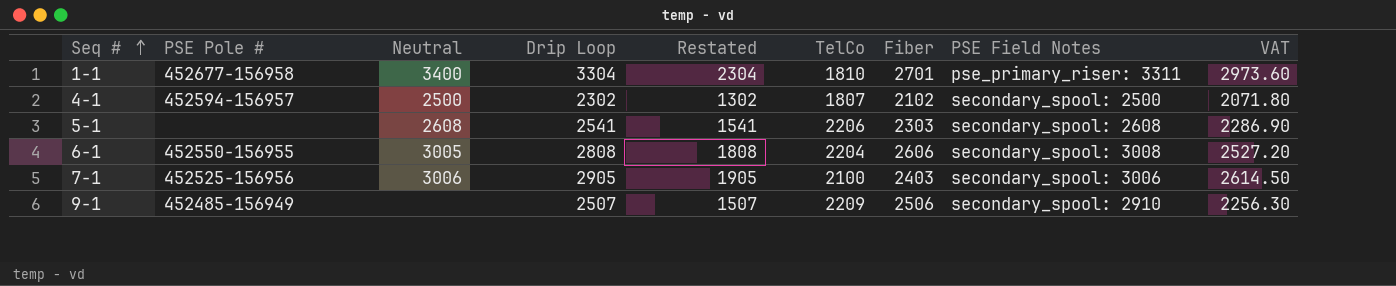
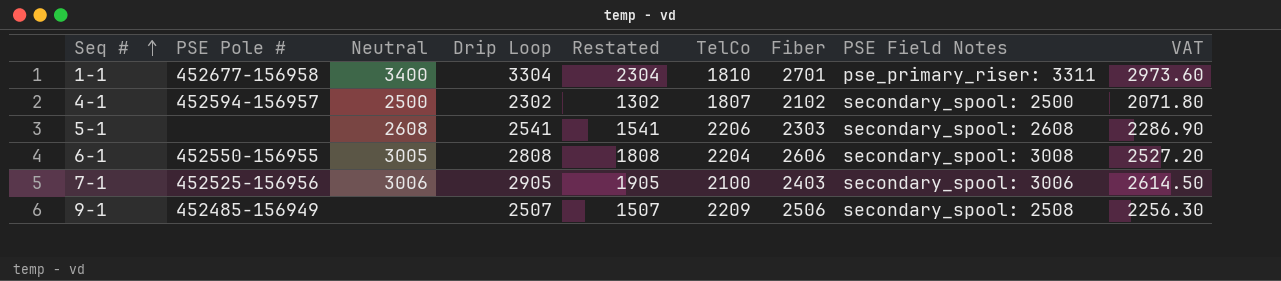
9-1 | PSE Field Notes: secondary_spool: 2910 -> secondary_spool: 2508

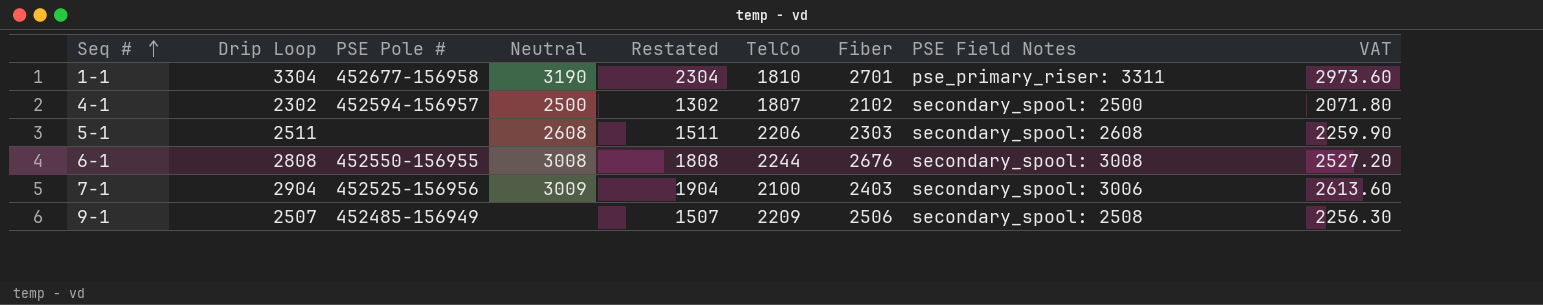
column Drip Loop | position: 4 -> 2
1-1 | Neutral: 3400 -> 3190
5-1 | Drip Loop: 2541 -> 2511
5-1 | Restated: 1541 -> 1511
5-1 | VAT: 2286.90 -> 2259.90
6-1 | Neutral: 3005 -> 3008
6-1 | TelCo: 2204 -> 2244
6-1 | Fiber: 2606 -> 2676
7-1 | Drip Loop: 2905 -> 2904
7-1 | Neutral: 3006 -> 3009
7-1 | Restated: 1905 -> 1904
7-1 | VAT: 2614.50 -> 2613.60

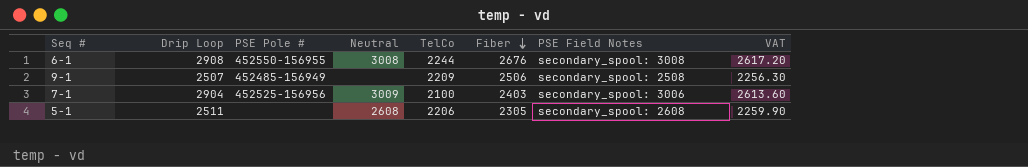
row order: Seq # ascending -> Fiber descending
column Restated | formula: [Drip Loop] - 1000 -> none
row 1-1: 3304 | 452677-156958 | 3190 | 2304 | 1810 | 2701 | pse_primary_riser: 3311 | 2973.60 -> none
row 4-1: 2302 | 452594-156957 | 2500 | 1302 | 1807 | 2102 | secondary_spool: 2500 | 2071.80 -> none
6-1 | Drip Loop: 2808 -> 2908
6-1 | VAT: 2527.20 -> 2617.20
5-1 | Fiber: 2303 -> 2305

